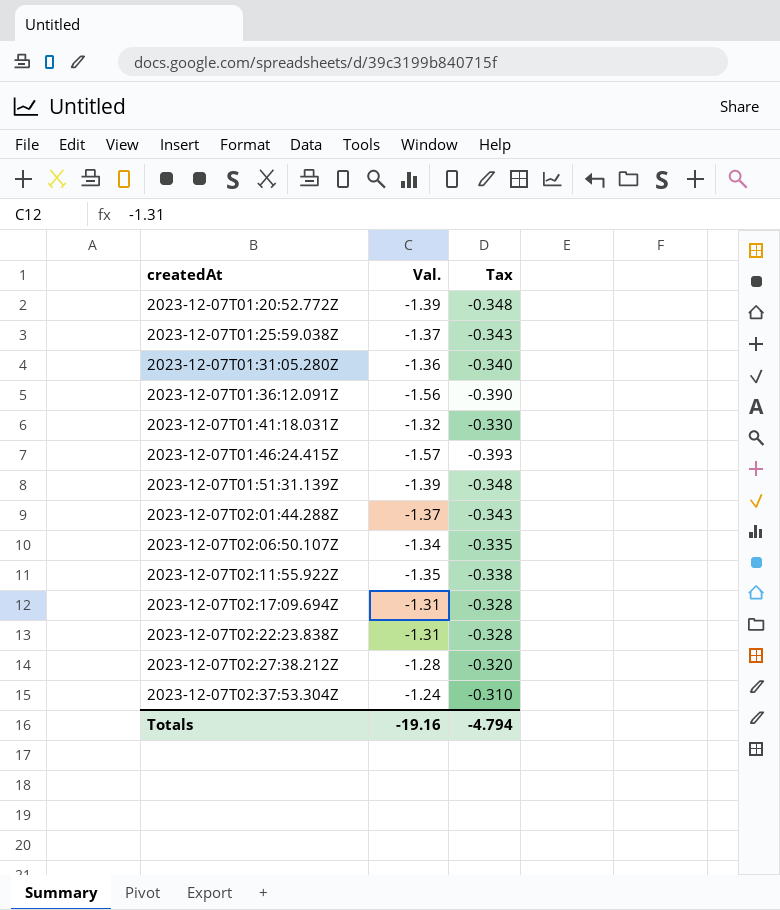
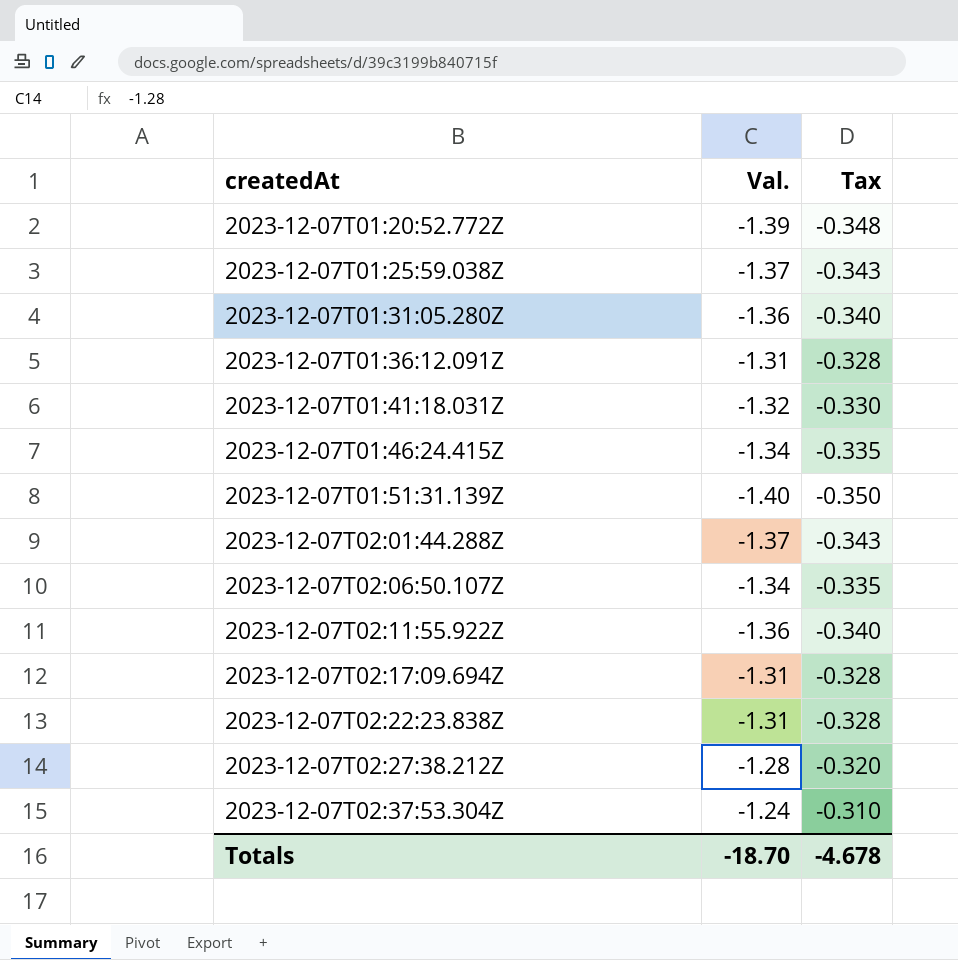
2023-12-07T01:36:12.091Z | Val.: -1.56 -> -1.31
2023-12-07T01:36:12.091Z | Tax: -0.390 -> -0.328
2023-12-07T01:46:24.415Z | Val.: -1.57 -> -1.34
2023-12-07T01:46:24.415Z | Tax: -0.393 -> -0.335
2023-12-07T01:51:31.139Z | Val.: -1.39 -> -1.40
2023-12-07T01:51:31.139Z | Tax: -0.348 -> -0.350
2023-12-07T02:11:55.922Z | Val.: -1.35 -> -1.36
2023-12-07T02:11:55.922Z | Tax: -0.338 -> -0.340
Totals | Val.: -19.16 -> -18.70
Totals | Tax: -4.794 -> -4.678

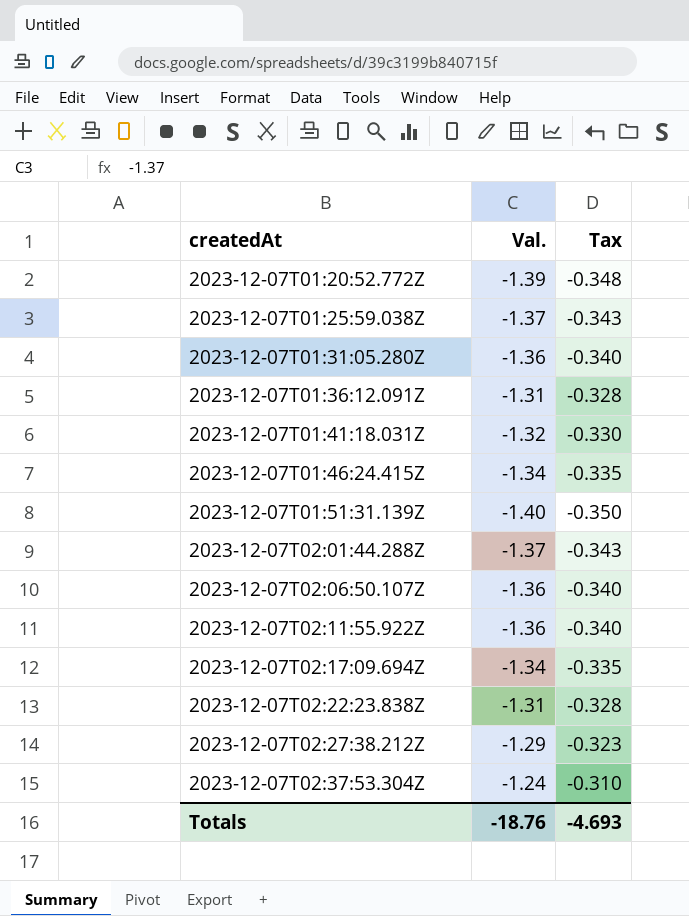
2023-12-07T02:06:50.107Z | Val.: -1.34 -> -1.36
2023-12-07T02:06:50.107Z | Tax: -0.335 -> -0.340
2023-12-07T02:17:09.694Z | Val.: -1.31 -> -1.34
2023-12-07T02:17:09.694Z | Tax: -0.328 -> -0.335
2023-12-07T02:27:38.212Z | Val.: -1.28 -> -1.29
2023-12-07T02:27:38.212Z | Tax: -0.320 -> -0.323
Totals | Val.: -18.70 -> -18.76
Totals | Tax: -4.678 -> -4.693

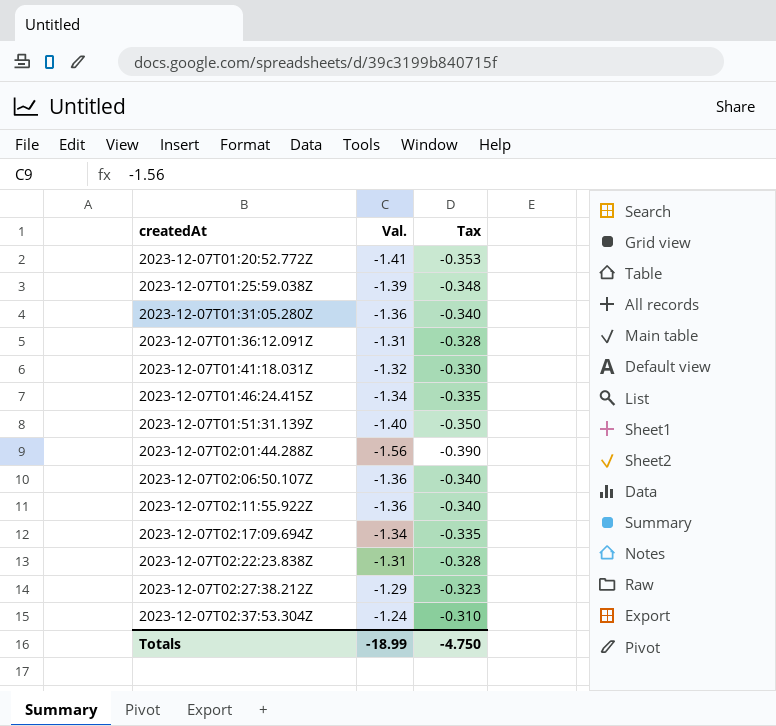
2023-12-07T01:20:52.772Z | Val.: -1.39 -> -1.41
2023-12-07T01:20:52.772Z | Tax: -0.348 -> -0.353
2023-12-07T01:25:59.038Z | Val.: -1.37 -> -1.39
2023-12-07T01:25:59.038Z | Tax: -0.343 -> -0.348
2023-12-07T02:01:44.288Z | Val.: -1.37 -> -1.56
2023-12-07T02:01:44.288Z | Tax: -0.343 -> -0.390
Totals | Val.: -18.76 -> -18.99
Totals | Tax: -4.693 -> -4.750

